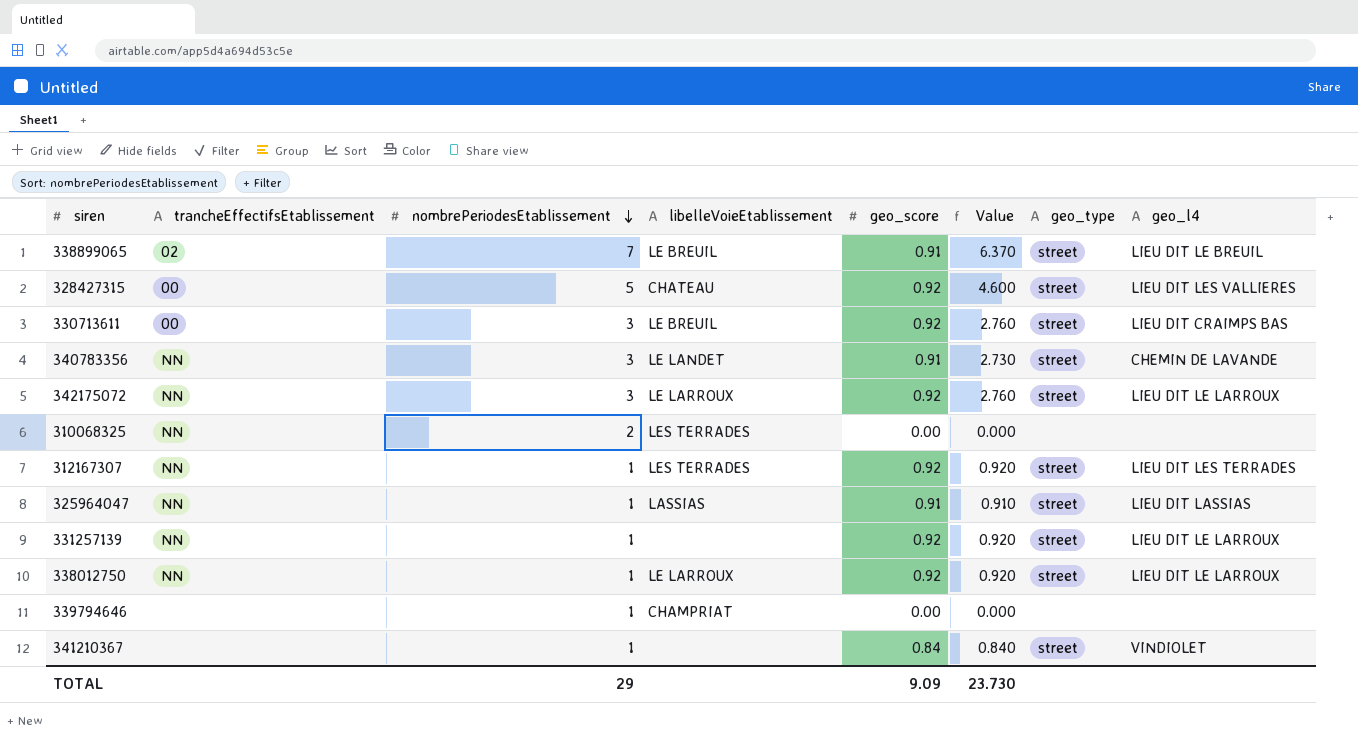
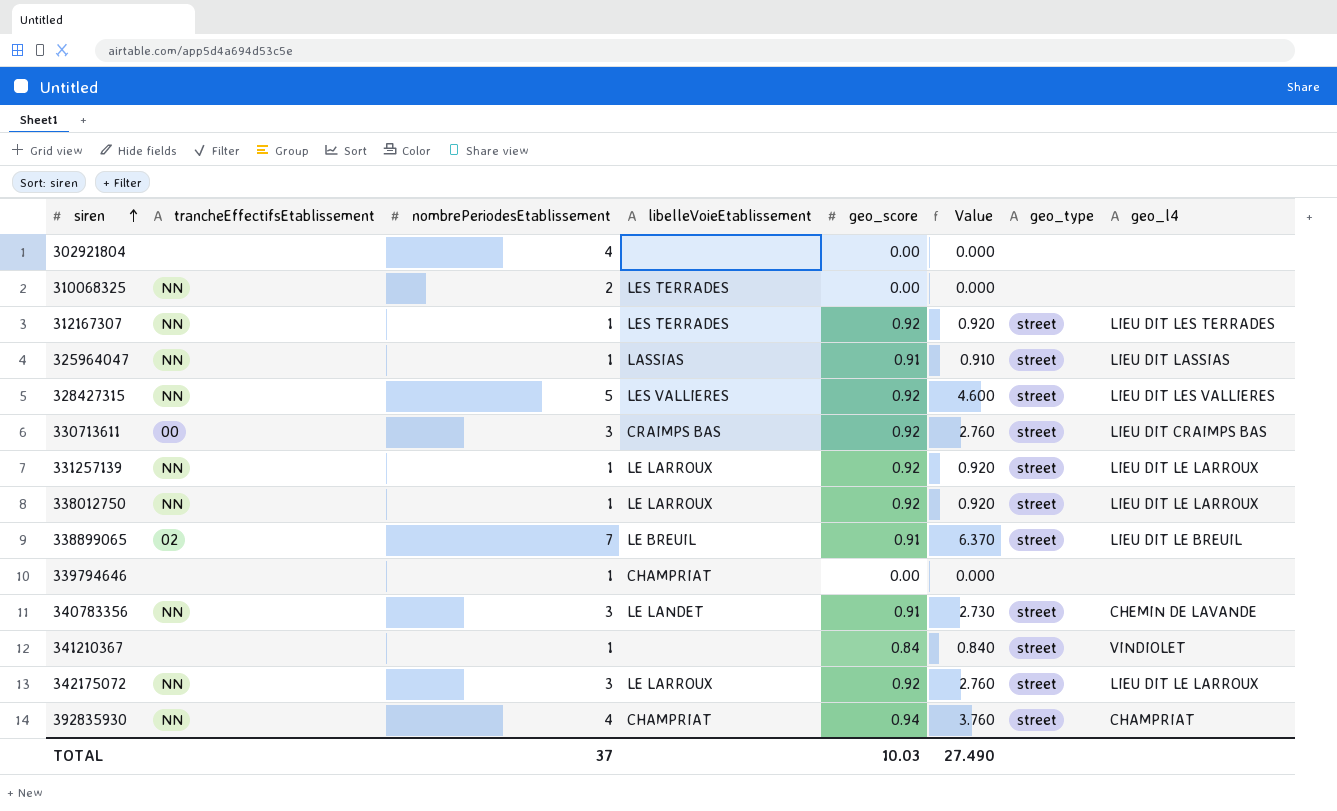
row order: nombrePeriodesEtablissement descending -> siren ascending
row 302921804: none -> none | 4 | none | 0.00 | 0.000 | none | none
328427315 | trancheEffectifsEtablissement: 00 -> NN
328427315 | libelleVoieEtablissement: CHATEAU -> LES VALLIERES
330713611 | libelleVoieEtablissement: LE BREUIL -> CRAIMPS BAS
331257139 | libelleVoieEtablissement: none -> LE LARROUX
row 392835930: none -> NN | 4 | CHAMPRIAT | 0.94 | 3.760 | street | CHAMPRIAT
TOTAL | nombrePeriodesEtablissement: 29 -> 37
TOTAL | geo_score: 9.09 -> 10.03
TOTAL | Value: 23.730 -> 27.490

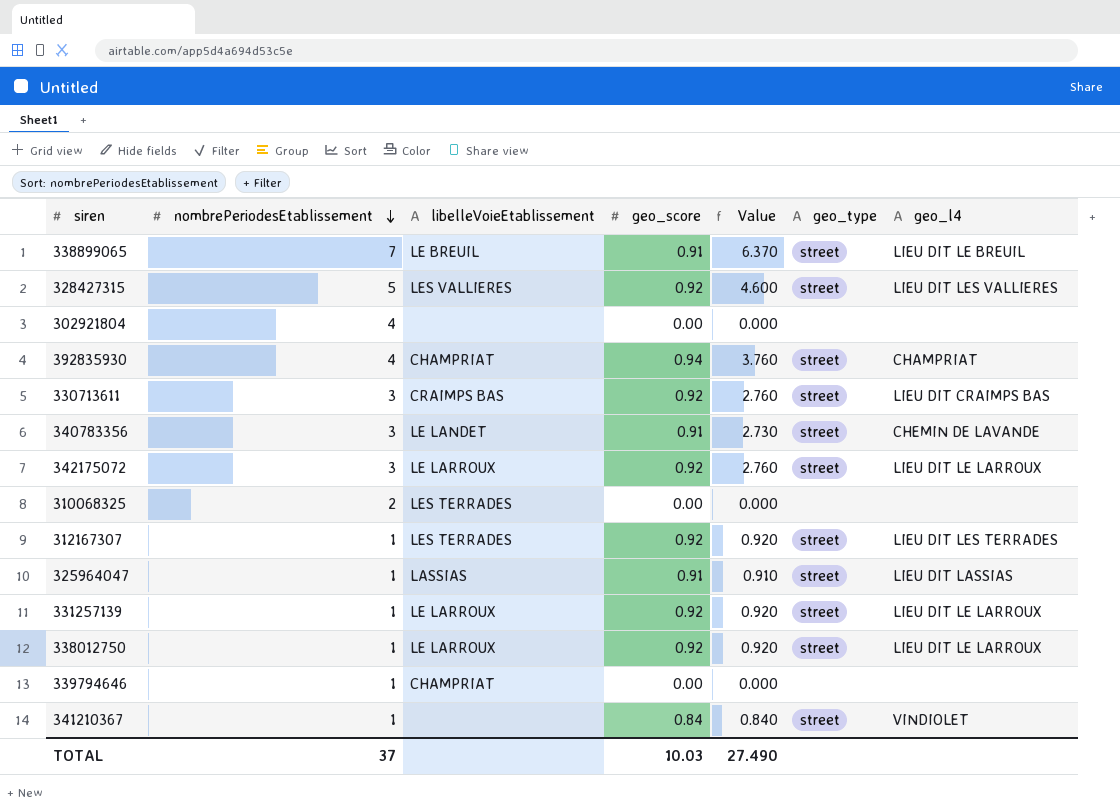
row order: siren ascending -> nombrePeriodesEtablissement descending
column trancheEffectifsEtablissement | position: 2 -> none

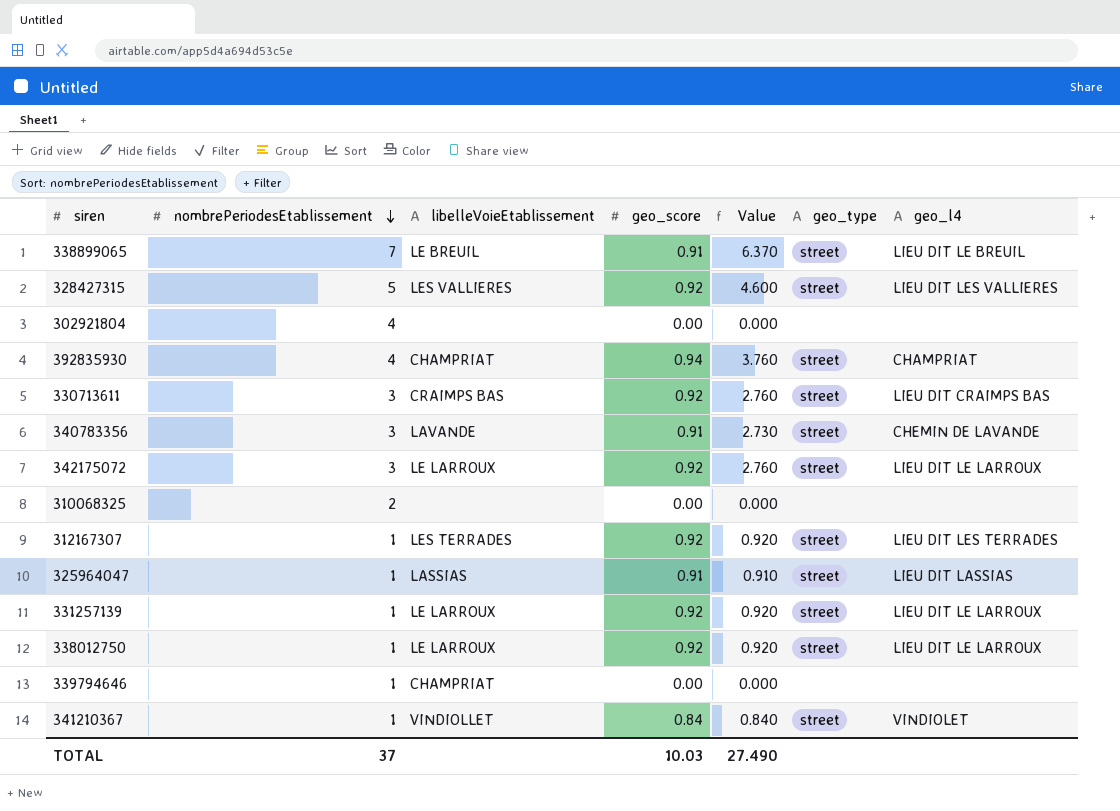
340783356 | libelleVoieEtablissement: LE LANDET -> LAVANDE
310068325 | libelleVoieEtablissement: LES TERRADES -> none
341210367 | libelleVoieEtablissement: none -> VINDIOLLET

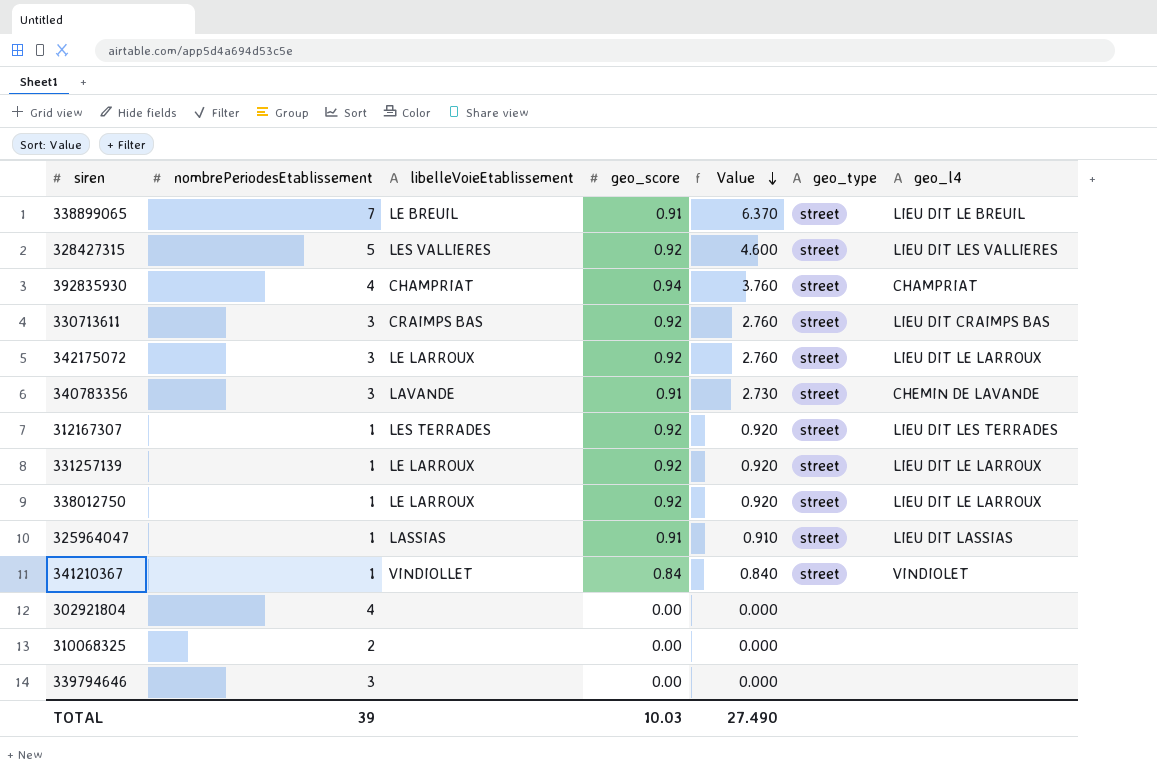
row order: nombrePeriodesEtablissement descending -> Value descending
339794646 | nombrePeriodesEtablissement: 1 -> 3
339794646 | libelleVoieEtablissement: CHAMPRIAT -> none
TOTAL | nombrePeriodesEtablissement: 37 -> 39

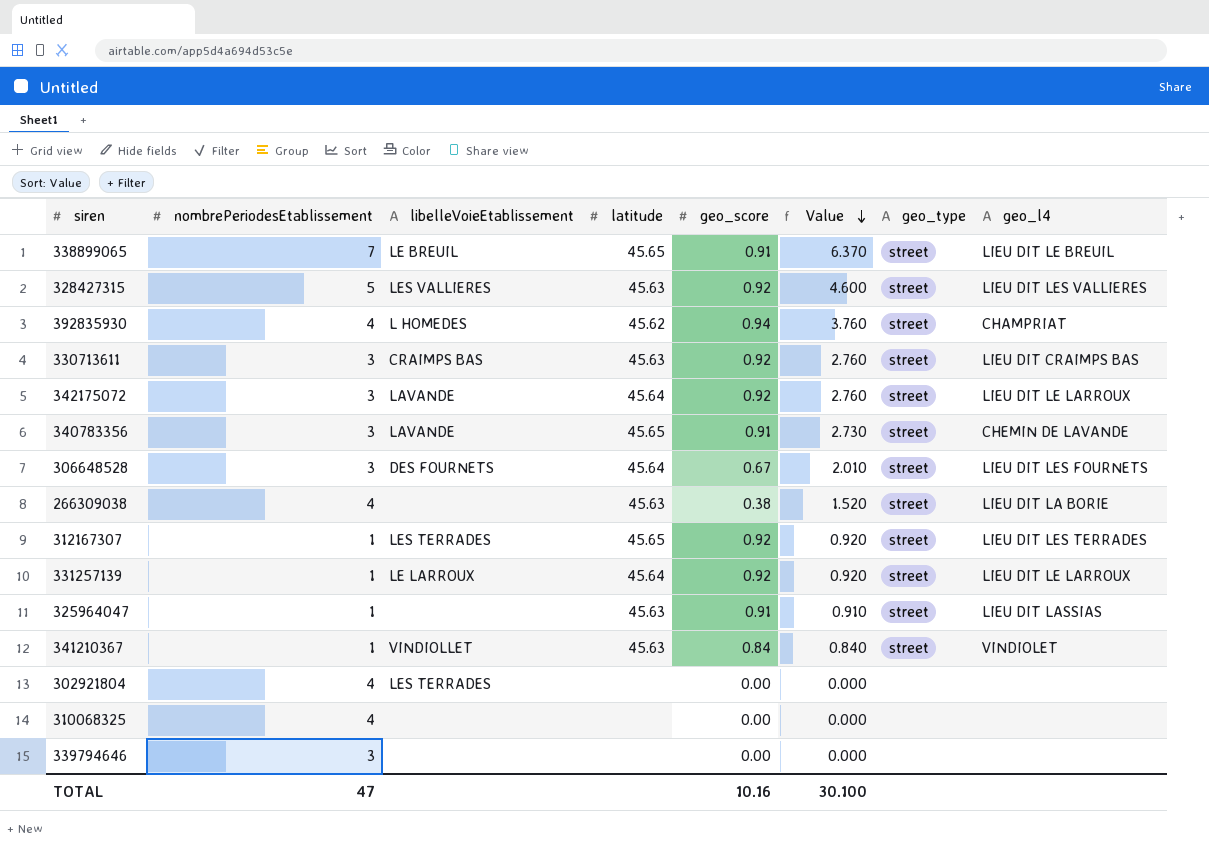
column latitude | position: none -> 4
row 338012750: 1 | LE LARROUX | 0.92 | 0.920 | street | LIEU DIT LE LARROUX -> none
392835930 | libelleVoieEtablissement: CHAMPRIAT -> L HOMEDES
342175072 | libelleVoieEtablissement: LE LARROUX -> LAVANDE
row 306648528: none -> 3 | DES FOURNETS | 45.64 | 0.67 | 2.010 | street | LIEU DIT LES FOURNETS
row 266309038: none -> 4 | none | 45.63 | 0.38 | 1.520 | street | LIEU DIT LA BORIE
325964047 | libelleVoieEtablissement: LASSIAS -> none
302921804 | libelleVoieEtablissement: none -> LES TERRADES
310068325 | nombrePeriodesEtablissement: 2 -> 4
TOTAL | nombrePeriodesEtablissement: 39 -> 47
TOTAL | geo_score: 10.03 -> 10.16
TOTAL | Value: 27.490 -> 30.100

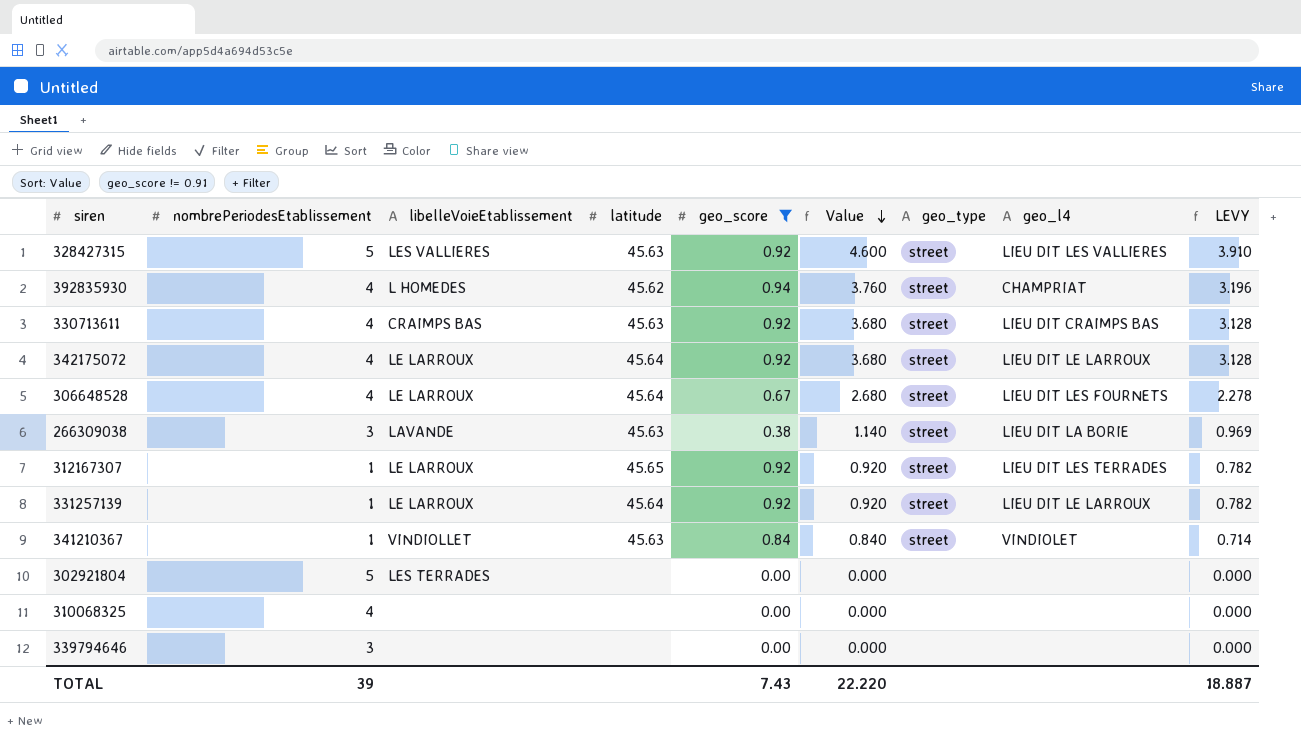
filter: none -> geo_score != 0.91
column LEVY | formula: none -> [Value] * 0.85
330713611 | nombrePeriodesEtablissement: 3 -> 4
330713611 | Value: 2.760 -> 3.680
342175072 | nombrePeriodesEtablissement: 3 -> 4
342175072 | libelleVoieEtablissement: LAVANDE -> LE LARROUX
342175072 | Value: 2.760 -> 3.680
306648528 | nombrePeriodesEtablissement: 3 -> 4
306648528 | libelleVoieEtablissement: DES FOURNETS -> LE LARROUX
306648528 | Value: 2.010 -> 2.680
266309038 | nombrePeriodesEtablissement: 4 -> 3
266309038 | libelleVoieEtablissement: none -> LAVANDE
266309038 | Value: 1.520 -> 1.140
312167307 | libelleVoieEtablissement: LES TERRADES -> LE LARROUX
302921804 | nombrePeriodesEtablissement: 4 -> 5
TOTAL | nombrePeriodesEtablissement: 47 -> 39
TOTAL | geo_score: 10.16 -> 7.43
TOTAL | Value: 30.100 -> 22.220

